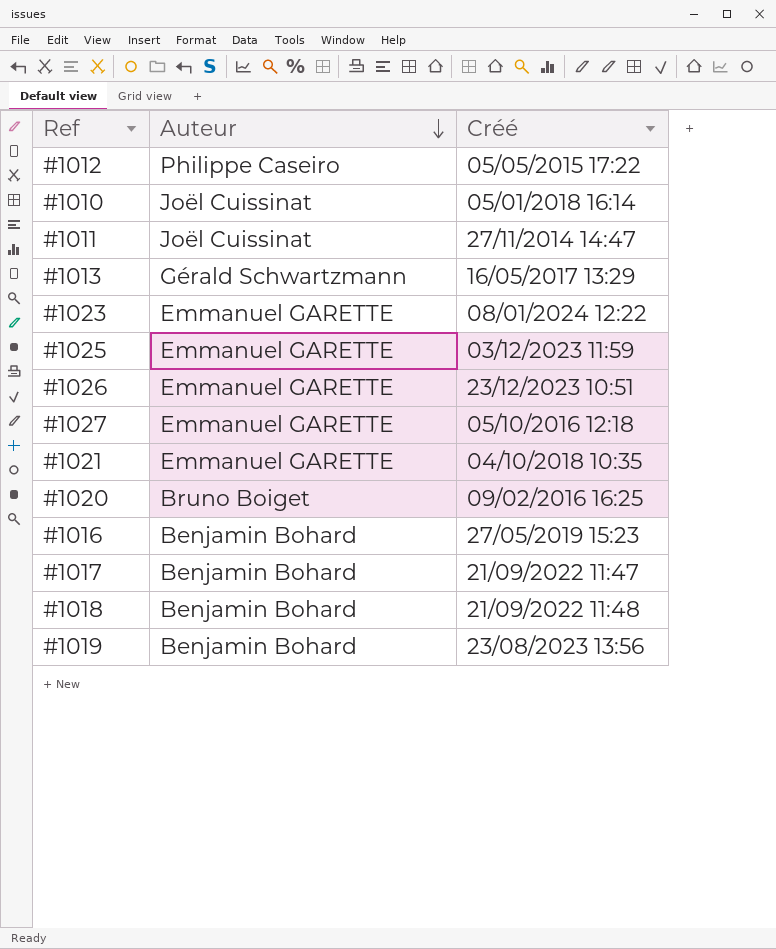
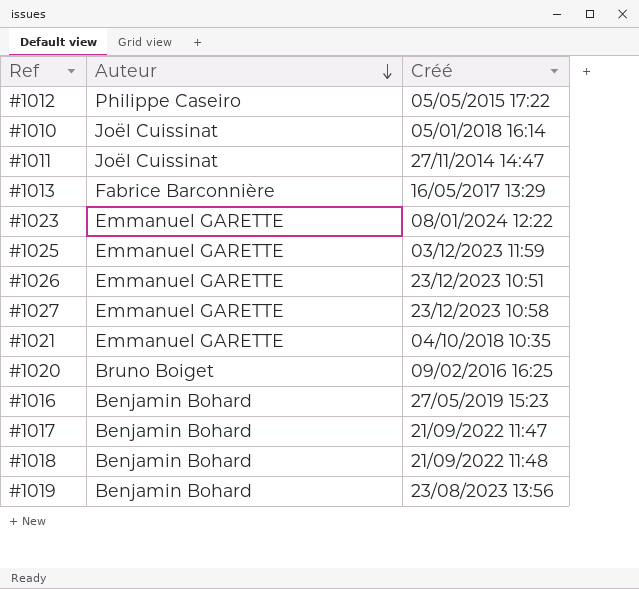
#1013 | Auteur: Gérald Schwartzmann -> Fabrice Barconnière
#1027 | Créé: 05/10/2016 12:18 -> 23/12/2023 10:58

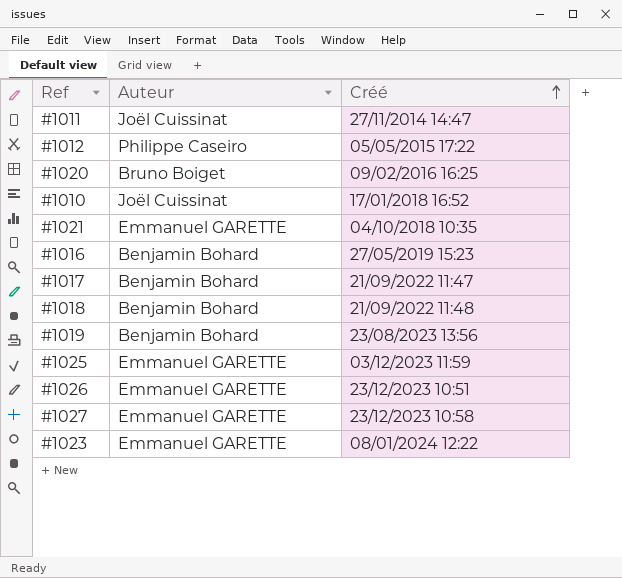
row order: Auteur descending -> Créé ascending
row #1013: Fabrice Barconnière | 16/05/2017 13:29 -> none
#1010 | Créé: 05/01/2018 16:14 -> 17/01/2018 16:52

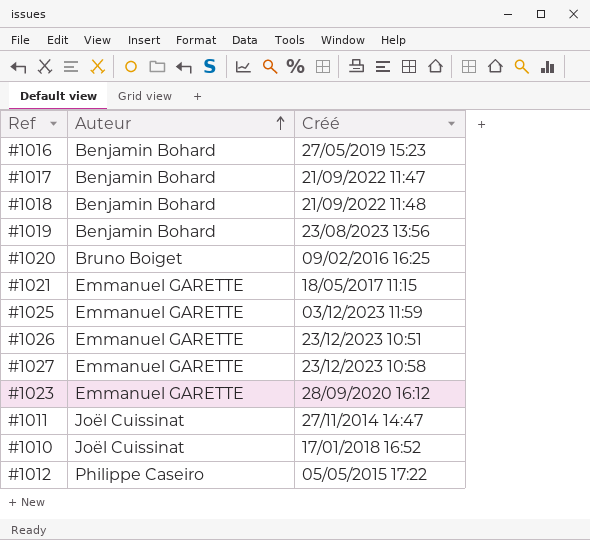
row order: Créé ascending -> Auteur ascending
#1021 | Créé: 04/10/2018 10:35 -> 18/05/2017 11:15
#1023 | Créé: 08/01/2024 12:22 -> 28/09/2020 16:12

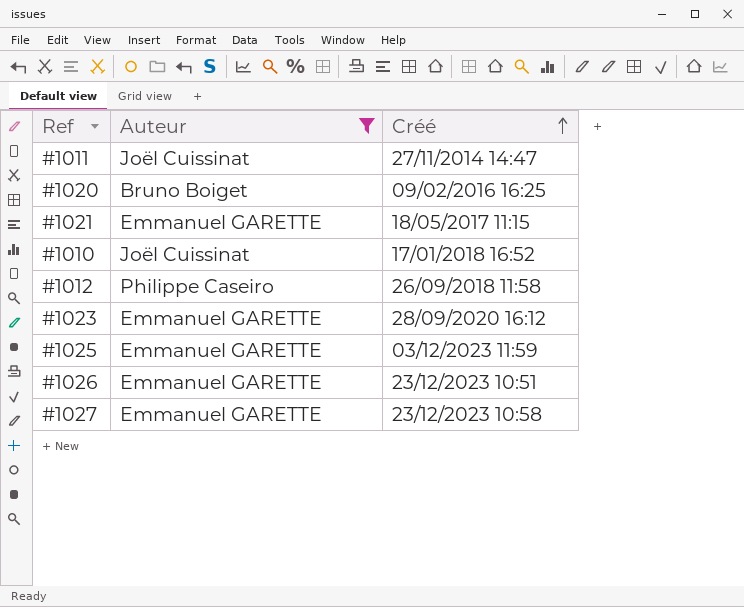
filter: none -> Auteur != Benjamin Bohard
row order: Auteur ascending -> Créé ascending
#1012 | Créé: 05/05/2015 17:22 -> 26/09/2018 11:58

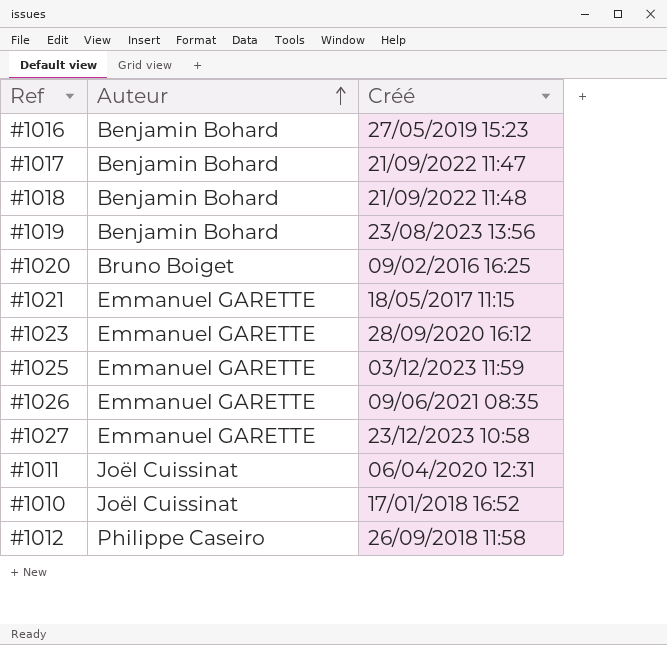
filter: Auteur != Benjamin Bohard -> none
row order: Créé ascending -> Auteur ascending
#1026 | Créé: 23/12/2023 10:51 -> 09/06/2021 08:35
#1011 | Créé: 27/11/2014 14:47 -> 06/04/2020 12:31

